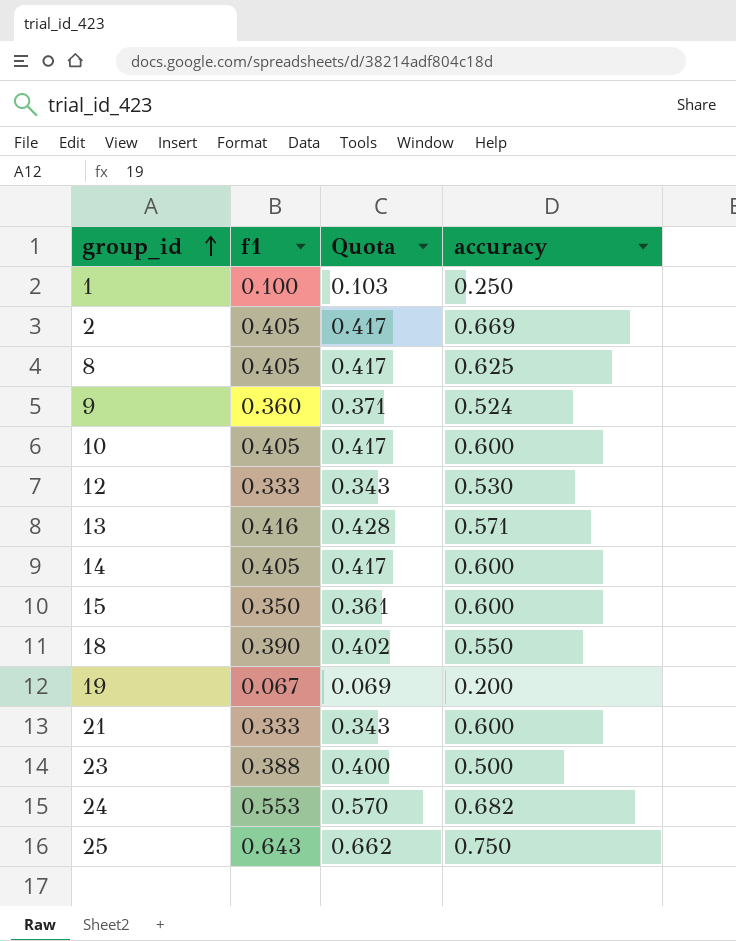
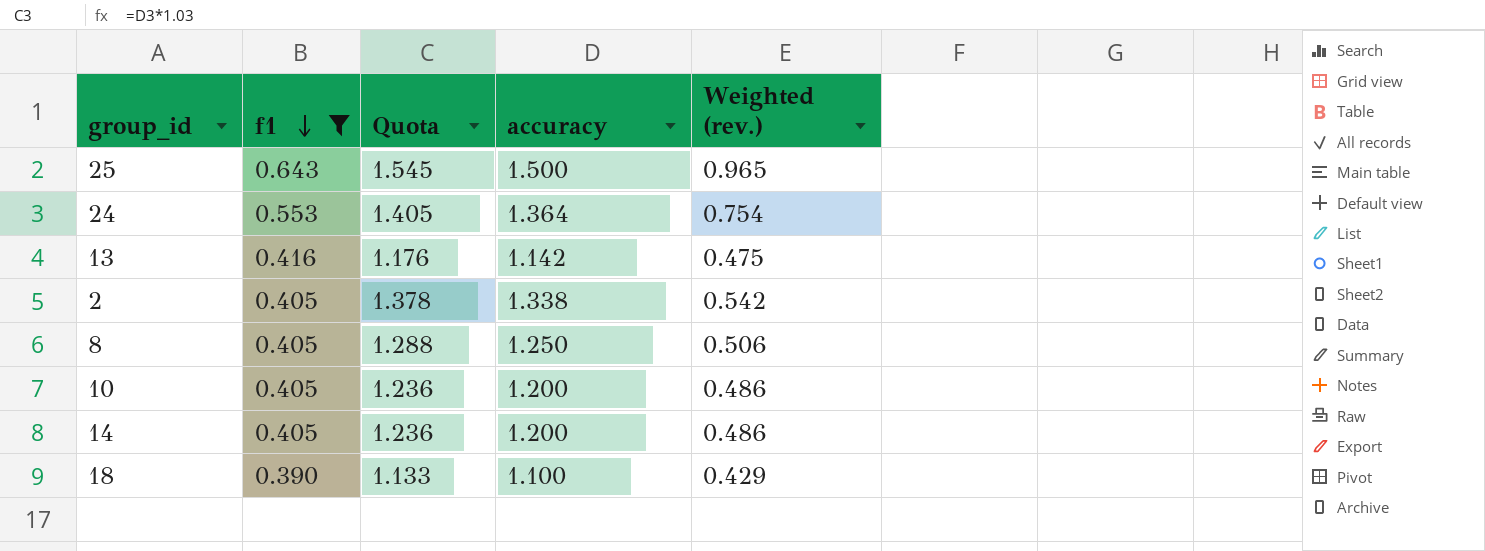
filter: none -> f1 >= 0.390
row order: group_id ascending -> f1 descending
column Quota | formula: [f1] * 1.03 -> [accuracy] * 1.03
column Weighted (rev.) | formula: none -> [f1] * [accuracy]
25 | accuracy: 0.750 -> 1.500
24 | accuracy: 0.682 -> 1.364
13 | accuracy: 0.571 -> 1.142
2 | accuracy: 0.669 -> 1.338
8 | accuracy: 0.625 -> 1.250
10 | accuracy: 0.600 -> 1.200
14 | accuracy: 0.600 -> 1.200
18 | accuracy: 0.550 -> 1.100

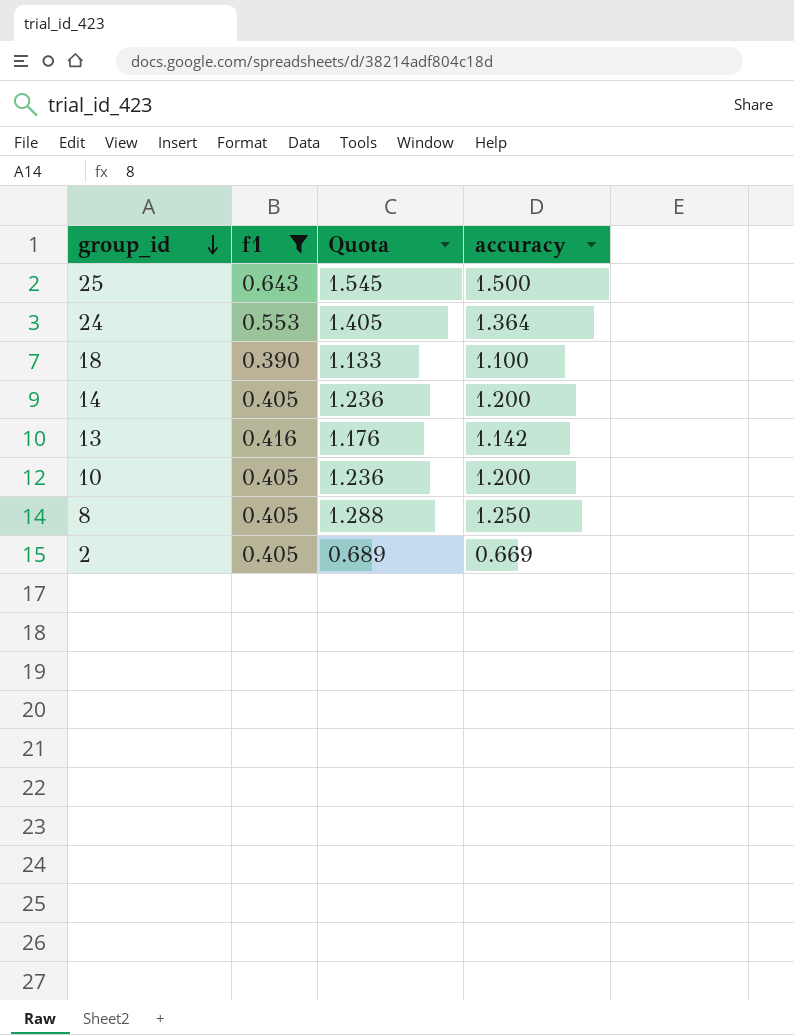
row order: f1 descending -> group_id descending
column Weighted (rev.) | formula: [f1] * [accuracy] -> none
2 | Quota: 1.378 -> 0.689
2 | accuracy: 1.338 -> 0.669

